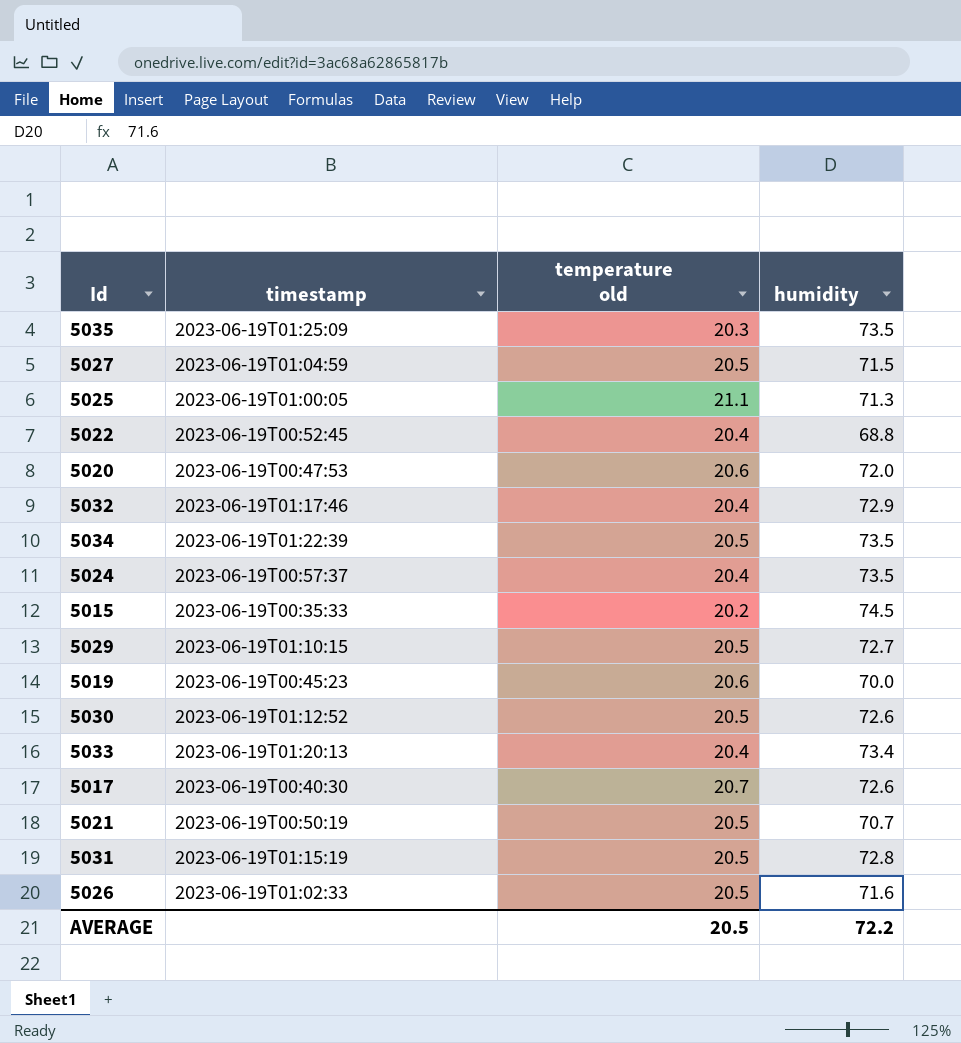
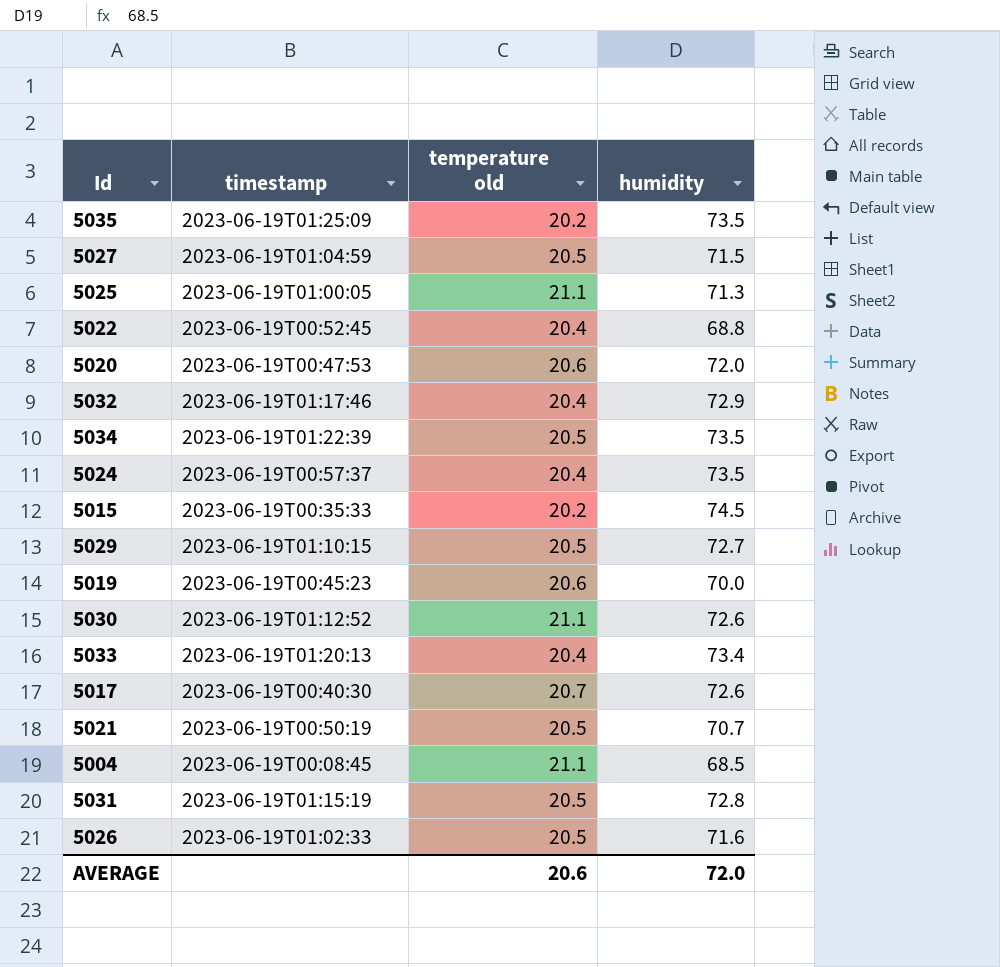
5035 | temperature old: 20.3 -> 20.2
5030 | temperature old: 20.5 -> 21.1
row 5004: none -> 2023-06-19T00:08:45 | 21.1 | 68.5
AVERAGE | temperature old: 20.5 -> 20.6
AVERAGE | humidity: 72.2 -> 72.0

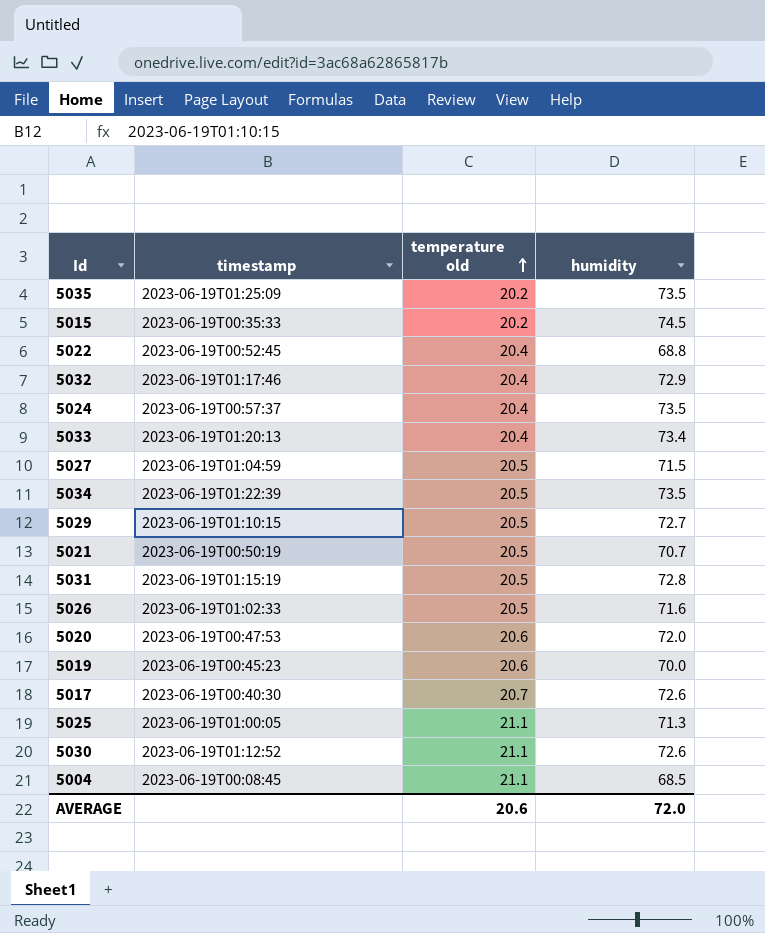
row order: none -> temperature old ascending

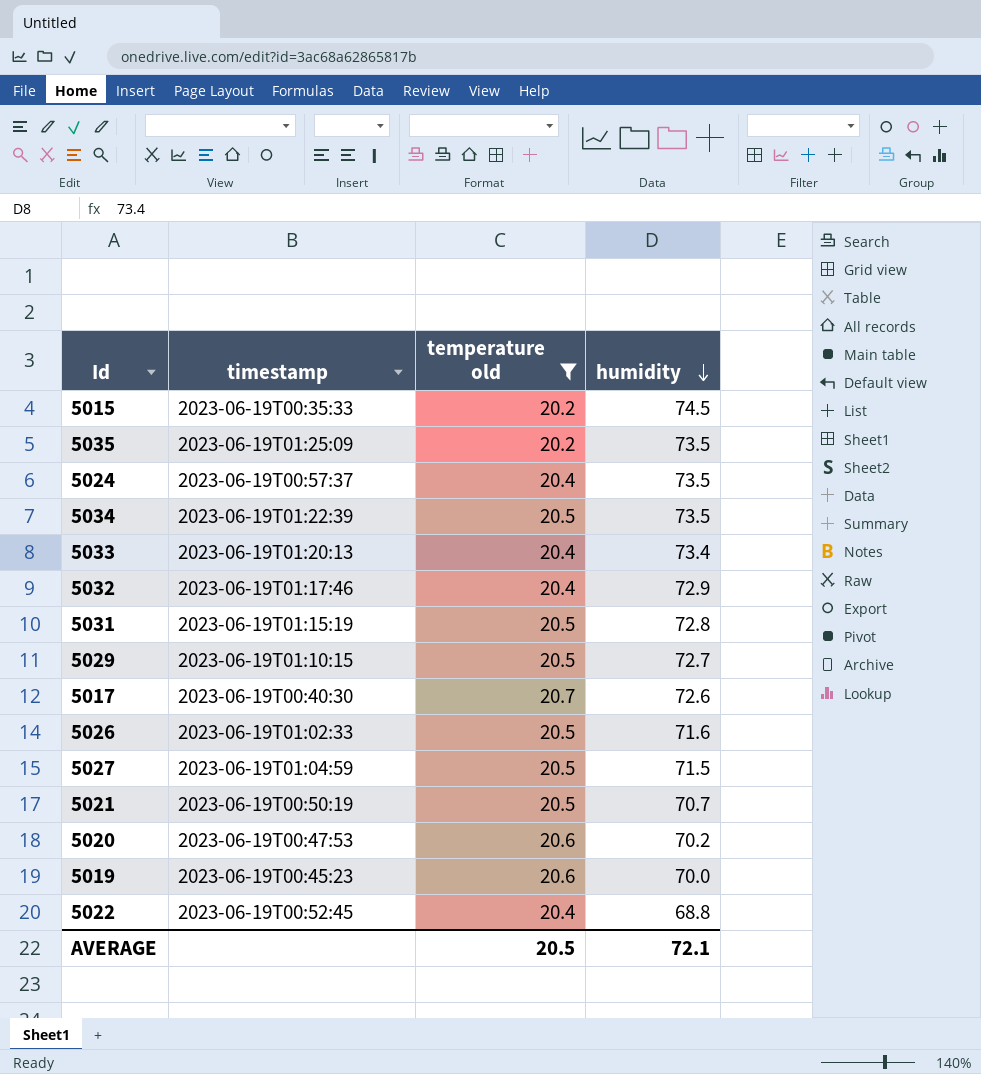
filter: none -> temperature old != 21.1
row order: temperature old ascending -> humidity descending
5020 | humidity: 72.0 -> 70.2
AVERAGE | temperature old: 20.6 -> 20.5
AVERAGE | humidity: 72.0 -> 72.1

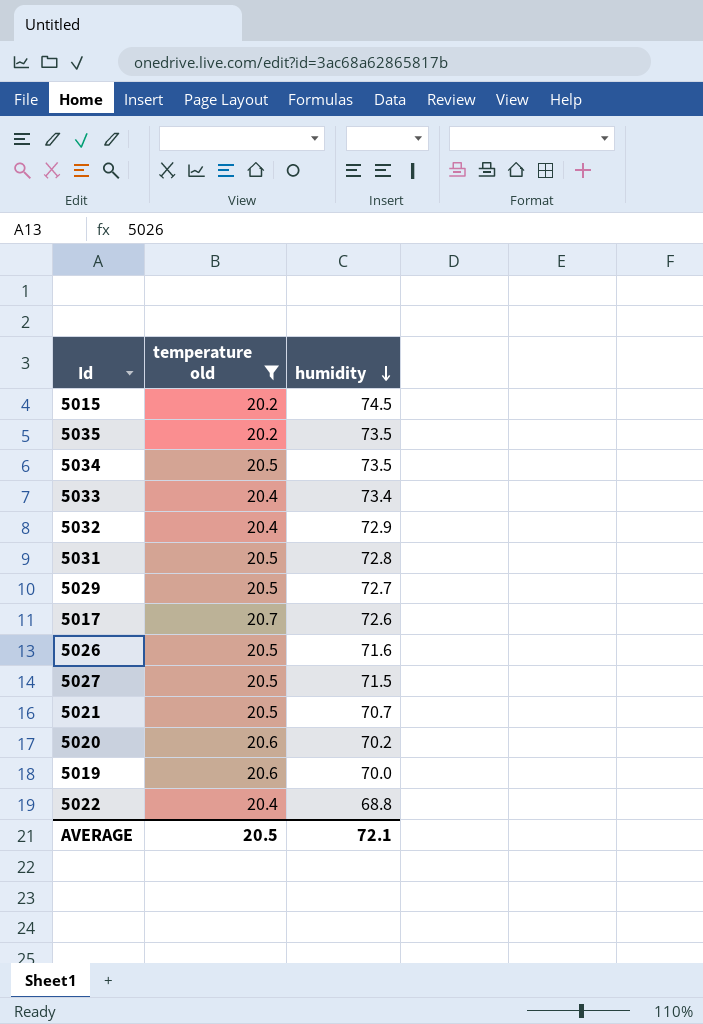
column timestamp | position: 2 -> none
row 5024: 2023-06-19T00:57:37 | 20.4 | 73.5 -> none

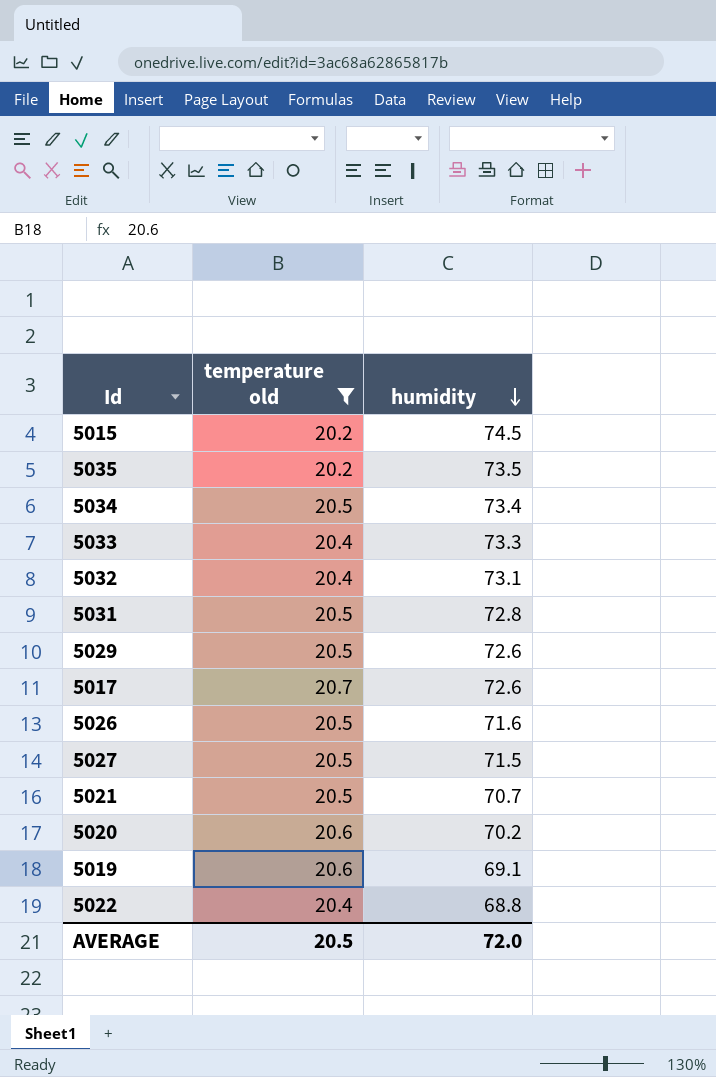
5034 | humidity: 73.5 -> 73.4
5033 | humidity: 73.4 -> 73.3
5032 | humidity: 72.9 -> 73.1
5029 | humidity: 72.7 -> 72.6
5019 | humidity: 70.0 -> 69.1
AVERAGE | humidity: 72.1 -> 72.0

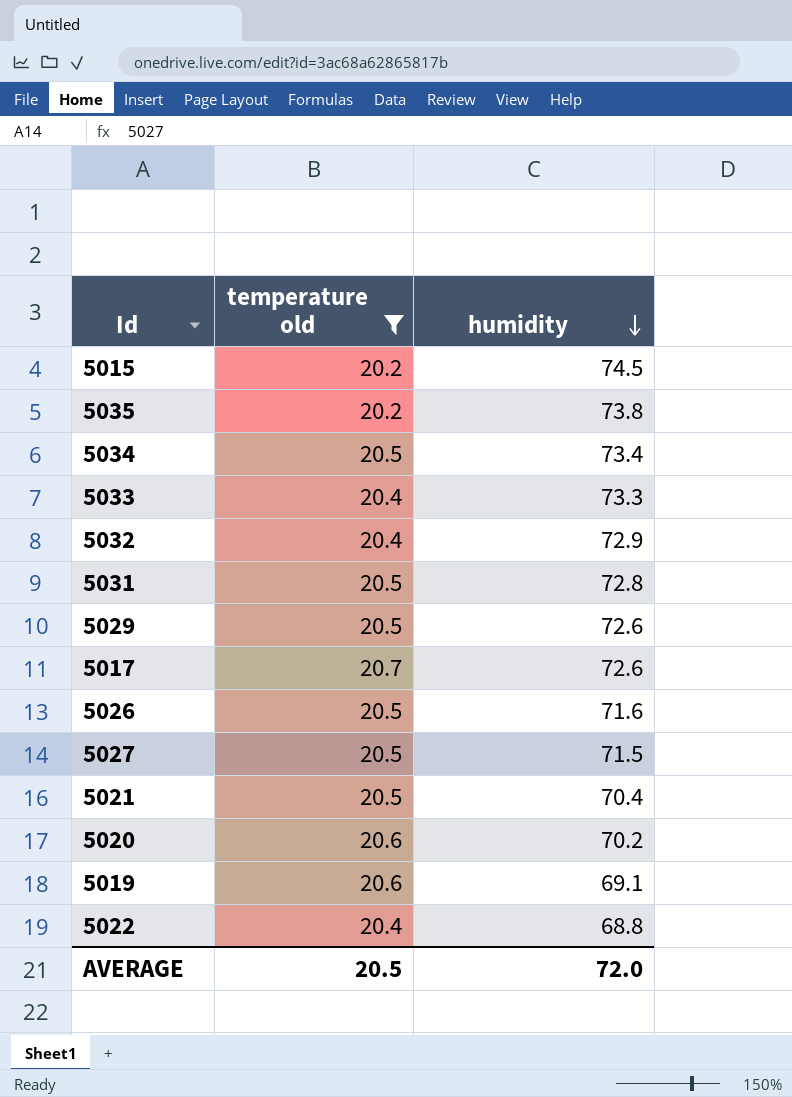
5035 | humidity: 73.5 -> 73.8
5032 | humidity: 73.1 -> 72.9
5021 | humidity: 70.7 -> 70.4

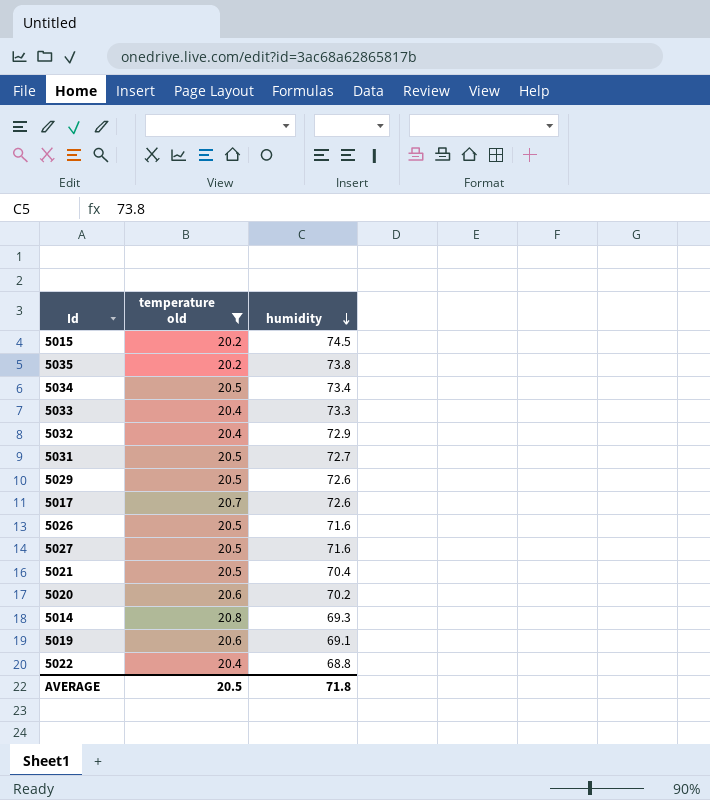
5031 | humidity: 72.8 -> 72.7
5027 | humidity: 71.5 -> 71.6
row 5014: none -> 20.8 | 69.3
AVERAGE | humidity: 72.0 -> 71.8

